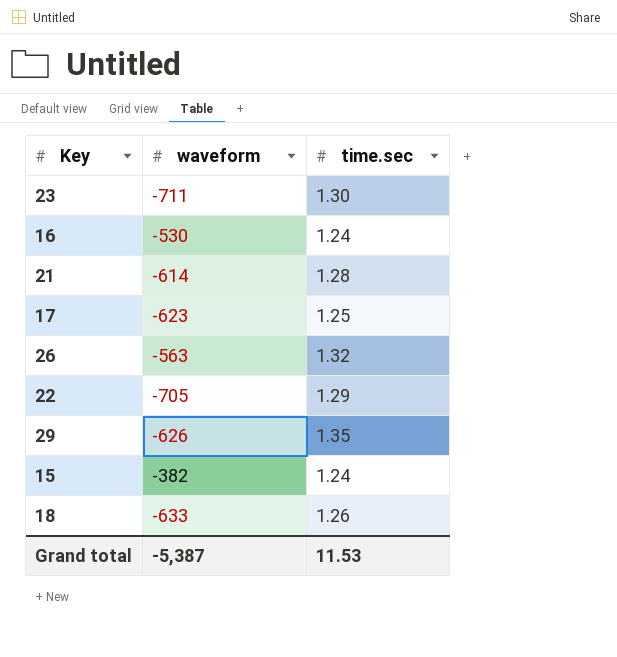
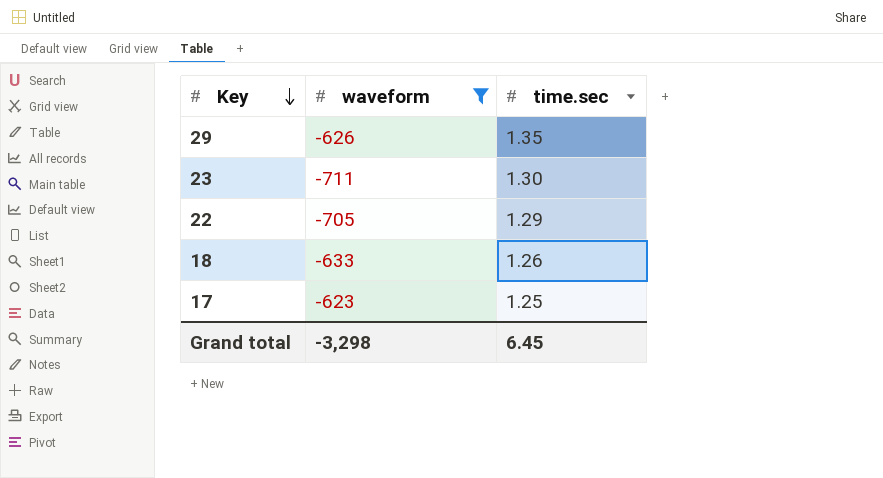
filter: none -> waveform <= -623
row order: none -> Key descending
Grand total | waveform: -5,387 -> -3,298
Grand total | time.sec: 11.53 -> 6.45

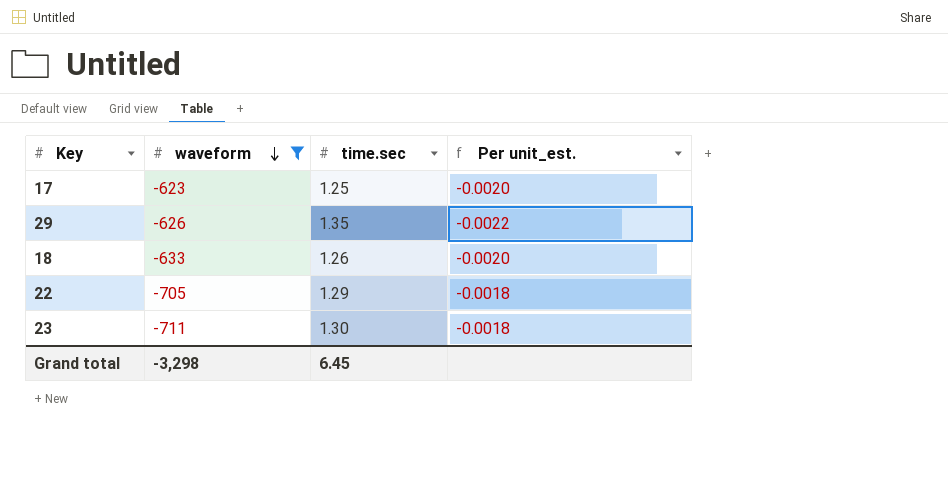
row order: Key descending -> waveform descending
column Per unit_est. | formula: none -> [time.sec] / [waveform]

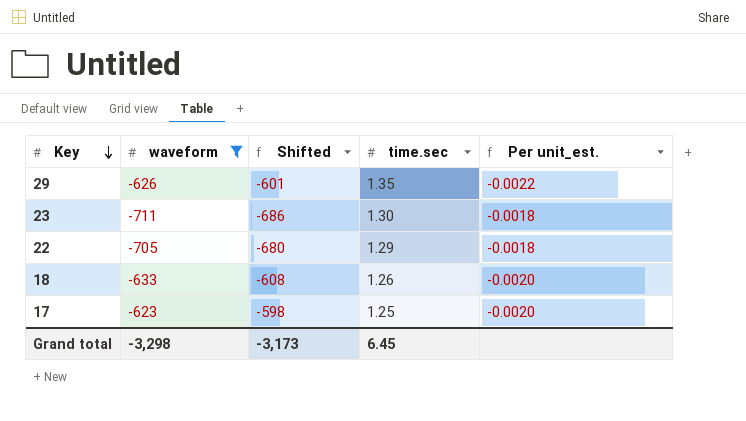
row order: waveform descending -> Key descending
column Shifted | formula: none -> [waveform] + 25

